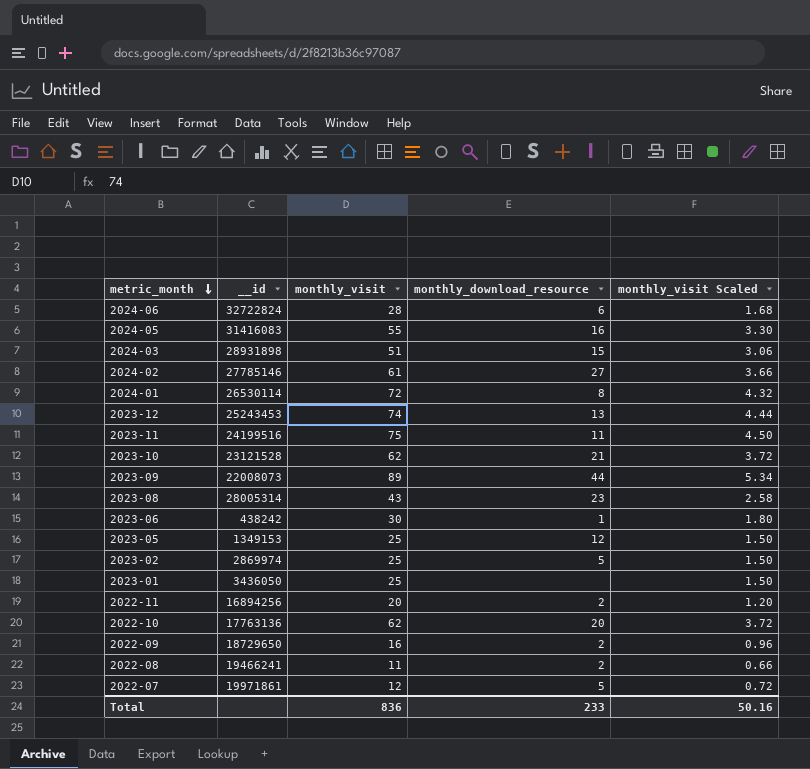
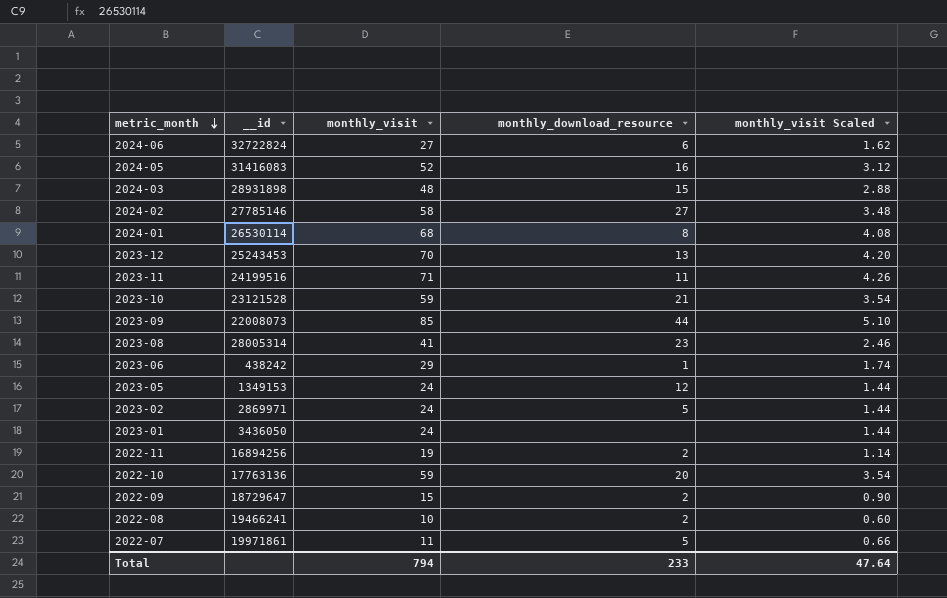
2024-06 | monthly_visit: 28 -> 27
2024-06 | monthly_visit Scaled: 1.68 -> 1.62
2024-05 | monthly_visit: 55 -> 52
2024-05 | monthly_visit Scaled: 3.30 -> 3.12
2024-03 | monthly_visit: 51 -> 48
2024-03 | monthly_visit Scaled: 3.06 -> 2.88
2024-02 | monthly_visit: 61 -> 58
2024-02 | monthly_visit Scaled: 3.66 -> 3.48
2024-01 | monthly_visit: 72 -> 68
2024-01 | monthly_visit Scaled: 4.32 -> 4.08
2023-12 | monthly_visit: 74 -> 70
2023-12 | monthly_visit Scaled: 4.44 -> 4.20
2023-11 | monthly_visit: 75 -> 71
2023-11 | monthly_visit Scaled: 4.50 -> 4.26
2023-10 | monthly_visit: 62 -> 59
2023-10 | monthly_visit Scaled: 3.72 -> 3.54
2023-09 | monthly_visit: 89 -> 85
2023-09 | monthly_visit Scaled: 5.34 -> 5.10
2023-08 | monthly_visit: 43 -> 41
2023-08 | monthly_visit Scaled: 2.58 -> 2.46
2023-06 | monthly_visit: 30 -> 29
2023-06 | monthly_visit Scaled: 1.80 -> 1.74
2023-05 | monthly_visit: 25 -> 24
2023-05 | monthly_visit Scaled: 1.50 -> 1.44
2023-02 | __id: 2869974 -> 2869971
2023-02 | monthly_visit: 25 -> 24
2023-02 | monthly_visit Scaled: 1.50 -> 1.44
2023-01 | monthly_visit: 25 -> 24
2023-01 | monthly_visit Scaled: 1.50 -> 1.44
2022-11 | monthly_visit: 20 -> 19
2022-11 | monthly_visit Scaled: 1.20 -> 1.14
2022-10 | monthly_visit: 62 -> 59
2022-10 | monthly_visit Scaled: 3.72 -> 3.54
2022-09 | __id: 18729650 -> 18729647
2022-09 | monthly_visit: 16 -> 15
2022-09 | monthly_visit Scaled: 0.96 -> 0.90
2022-08 | monthly_visit: 11 -> 10
2022-08 | monthly_visit Scaled: 0.66 -> 0.60
2022-07 | monthly_visit: 12 -> 11
2022-07 | monthly_visit Scaled: 0.72 -> 0.66
Total | monthly_visit: 836 -> 794
Total | monthly_visit Scaled: 50.16 -> 47.64

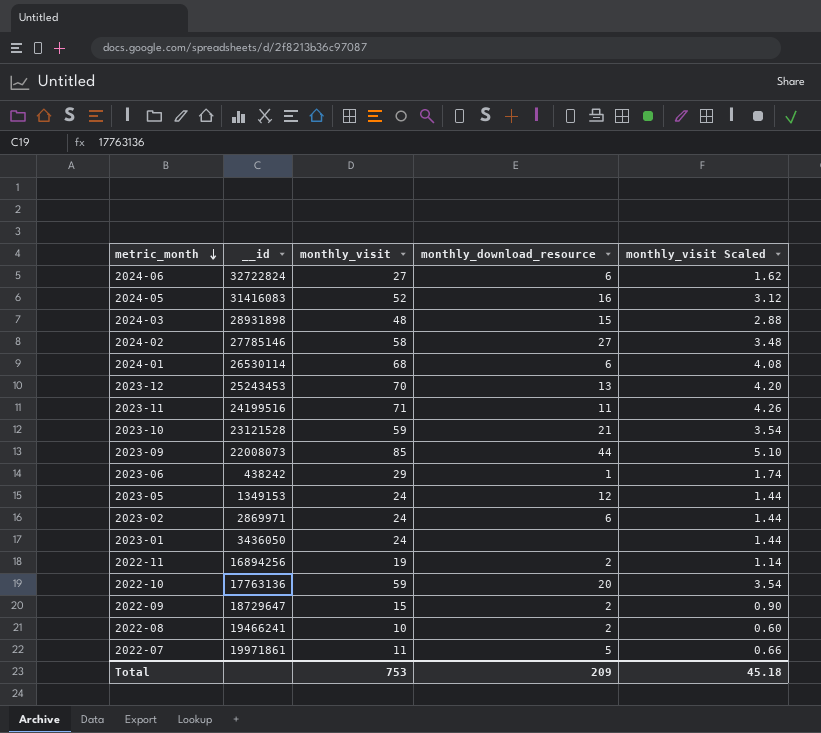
row 2023-08: 28005314 | 41 | 23 | 2.46 -> none
2024-01 | monthly_download_resource: 8 -> 6
2023-02 | monthly_download_resource: 5 -> 6
Total | monthly_visit: 794 -> 753
Total | monthly_download_resource: 233 -> 209
Total | monthly_visit Scaled: 47.64 -> 45.18

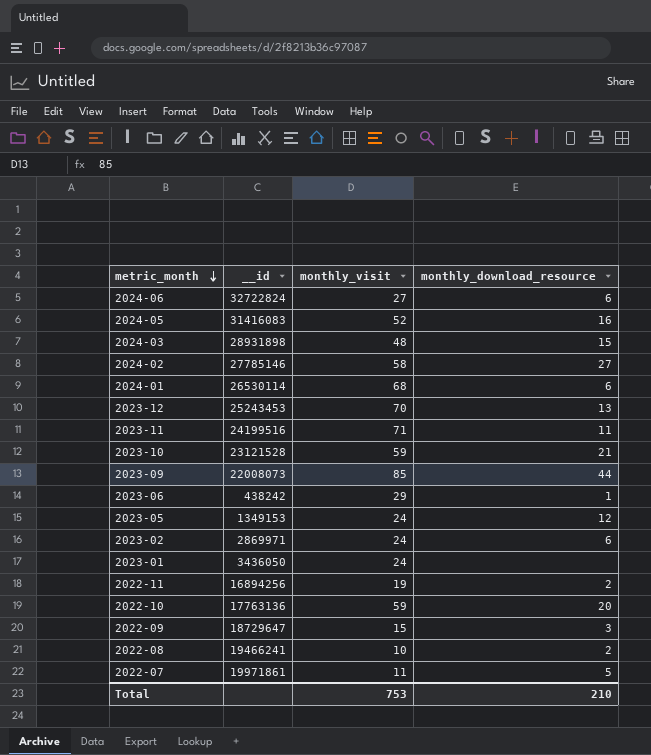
column monthly_visit Scaled | formula: [monthly_visit] * 0.06 -> none
2022-09 | monthly_download_resource: 2 -> 3
Total | monthly_download_resource: 209 -> 210

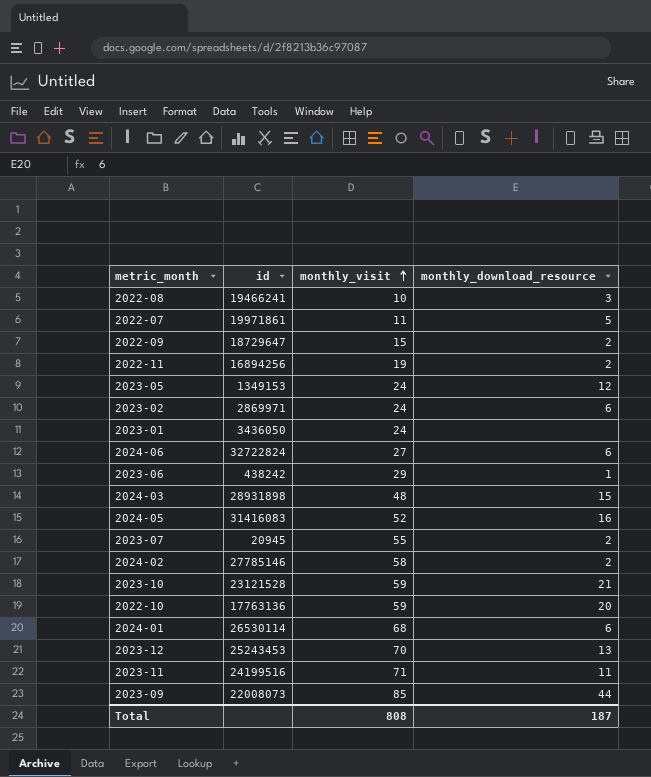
row order: metric_month descending -> monthly_visit ascending
column name: __id -> id
2022-08 | monthly_download_resource: 2 -> 3
2022-09 | monthly_download_resource: 3 -> 2
row 2023-07: none -> 20945 | 55 | 2
2024-02 | monthly_download_resource: 27 -> 2
Total | monthly_visit: 753 -> 808
Total | monthly_download_resource: 210 -> 187

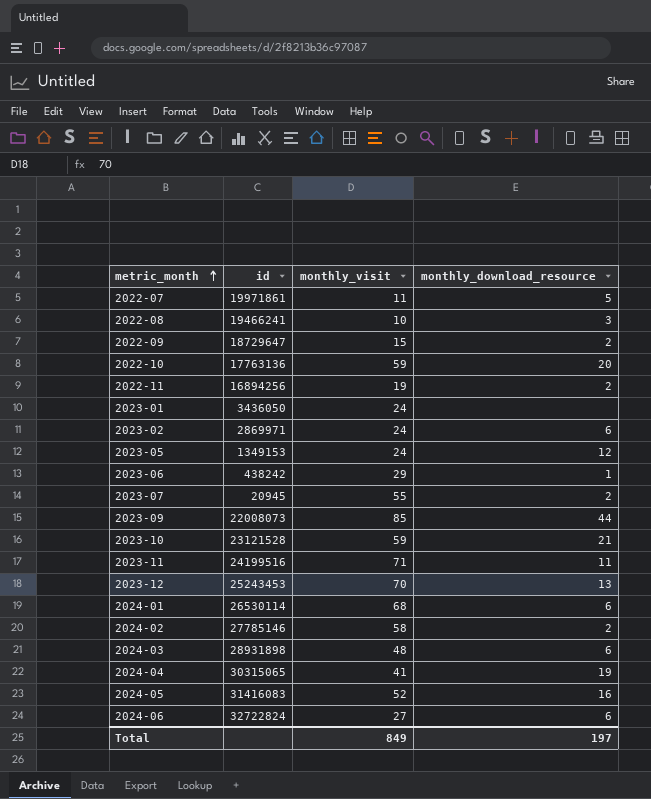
row order: monthly_visit ascending -> metric_month ascending
2024-03 | monthly_download_resource: 15 -> 6
row 2024-04: none -> 30315065 | 41 | 19
Total | monthly_visit: 808 -> 849
Total | monthly_download_resource: 187 -> 197

